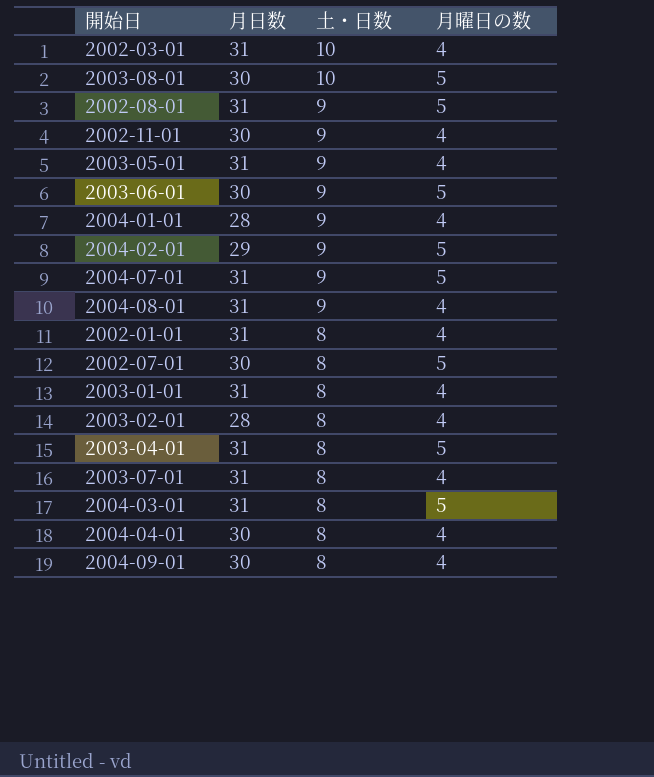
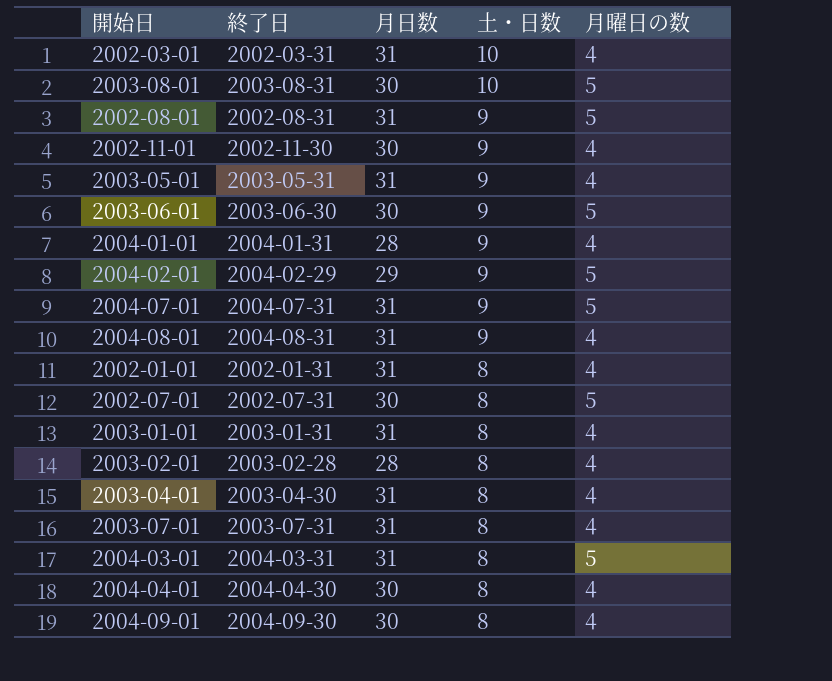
column 終了日 | position: none -> 2
2003-04-01 | 月曜日の数: 5 -> 4

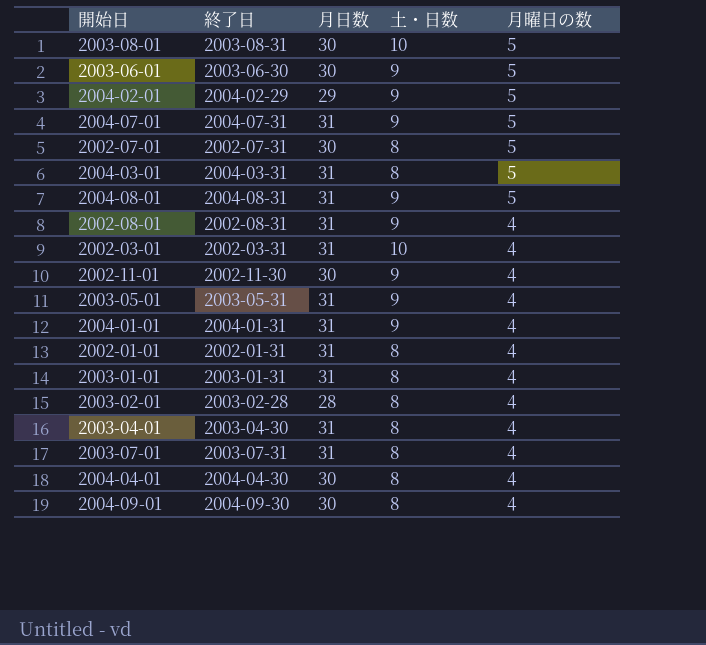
row order: 土・日数 descending -> 月曜日の数 descending
2004-08-01 | 月曜日の数: 4 -> 5
2002-08-01 | 月曜日の数: 5 -> 4
2004-01-01 | 月日数: 28 -> 31

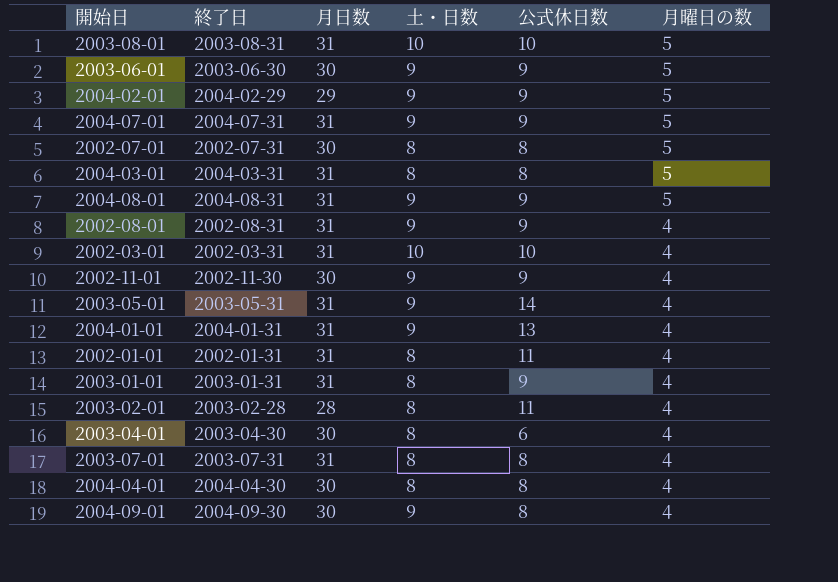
column 公式休日数 | position: none -> 5
2003-08-01 | 月日数: 30 -> 31
2003-04-01 | 月日数: 31 -> 30
2004-09-01 | 土・日数: 8 -> 9

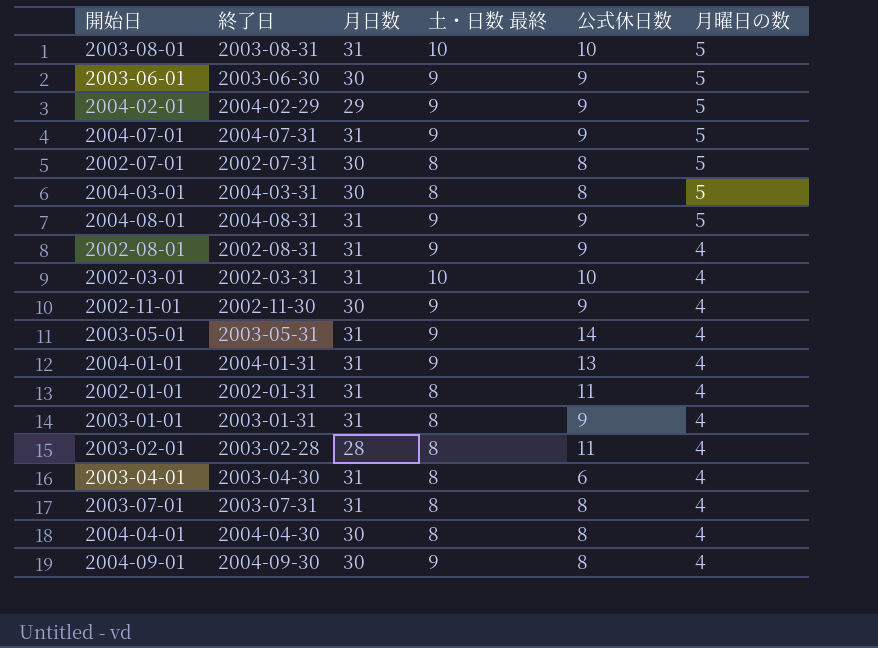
column name: 土・日数 -> 土・日数 最終
2004-03-01 | 月日数: 31 -> 30
2003-04-01 | 月日数: 30 -> 31

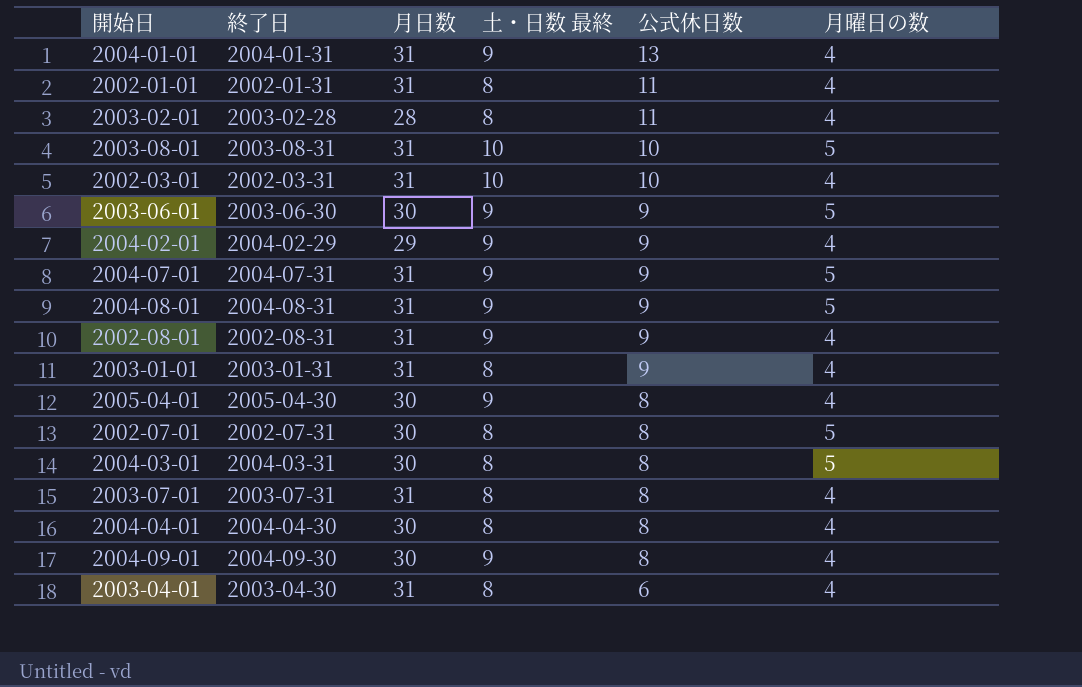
row order: 月曜日の数 descending -> 公式休日数 descending
row 2002-11-01: 2002-11-30 | 30 | 9 | 9 | 4 -> none
row 2003-05-01: 2003-05-31 | 31 | 9 | 14 | 4 -> none
2004-02-01 | 月曜日の数: 5 -> 4
row 2005-04-01: none -> 2005-04-30 | 30 | 9 | 8 | 4

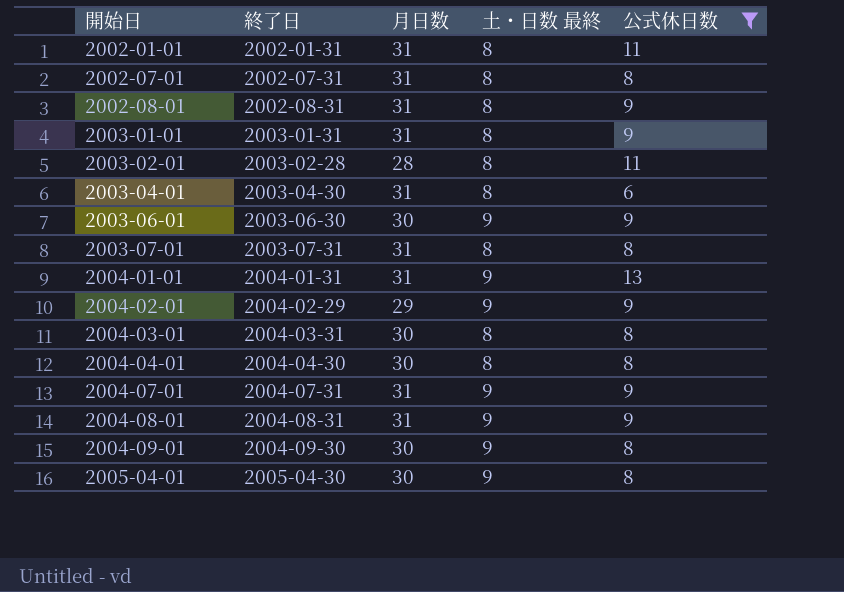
filter: none -> 公式休日数 != 10
row order: 公式休日数 descending -> 開始日 ascending
column 月曜日の数 | position: 6 -> none
2002-07-01 | 月日数: 30 -> 31
2002-08-01 | 土・日数 最終: 9 -> 8

